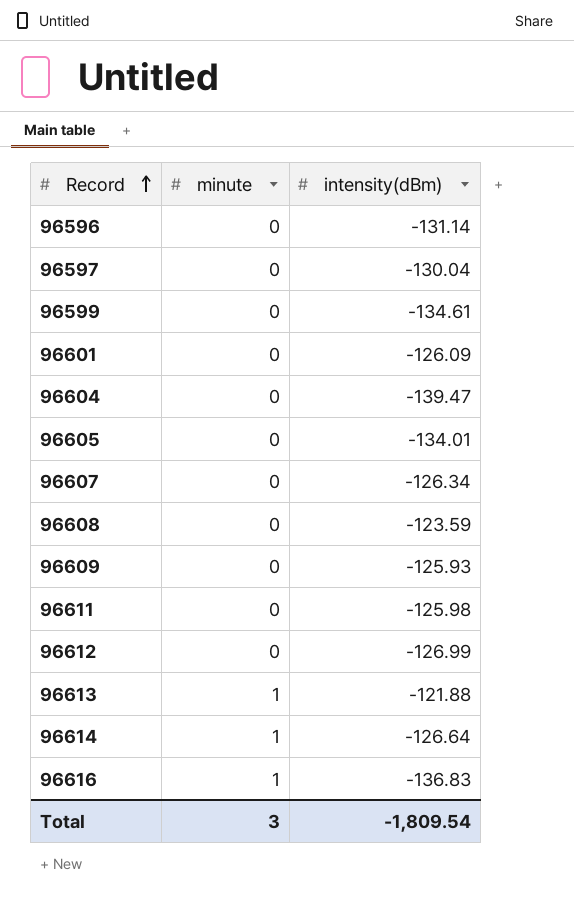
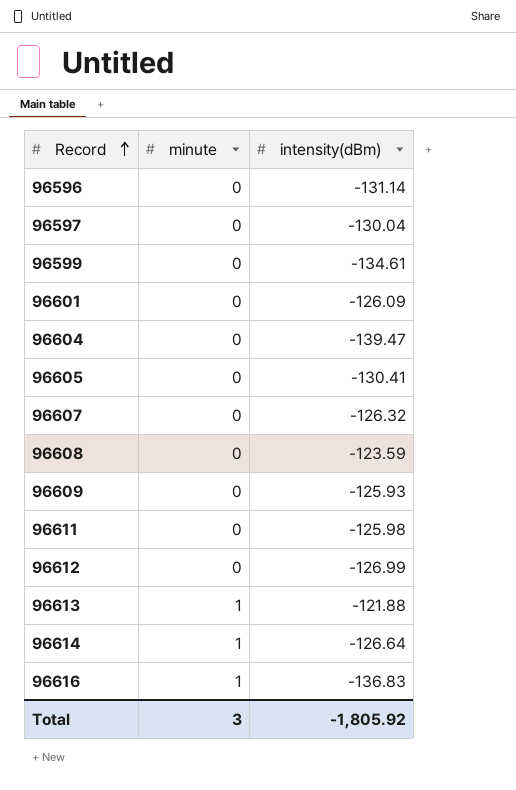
96605 | intensity(dBm): -134.01 -> -130.41
96607 | intensity(dBm): -126.34 -> -126.32
Total | intensity(dBm): -1,809.54 -> -1,805.92

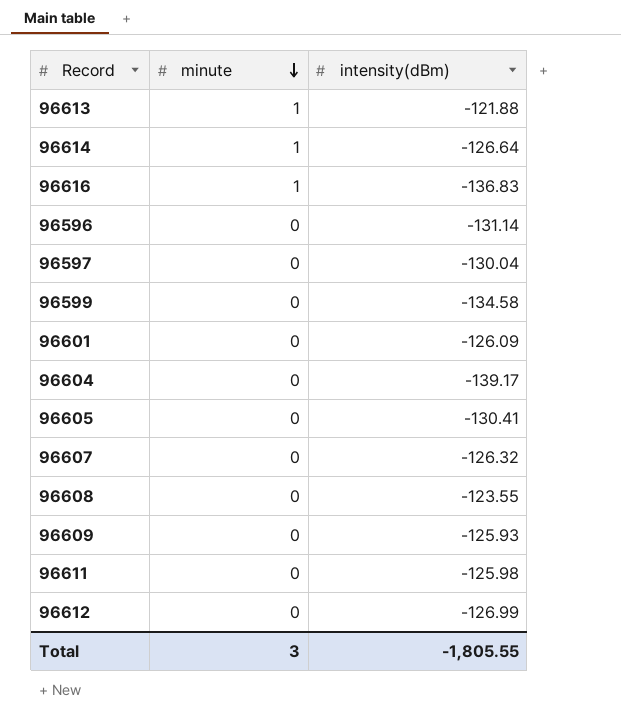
row order: Record ascending -> minute descending
96599 | intensity(dBm): -134.61 -> -134.58
96604 | intensity(dBm): -139.47 -> -139.17
96608 | intensity(dBm): -123.59 -> -123.55
Total | intensity(dBm): -1,805.92 -> -1,805.55

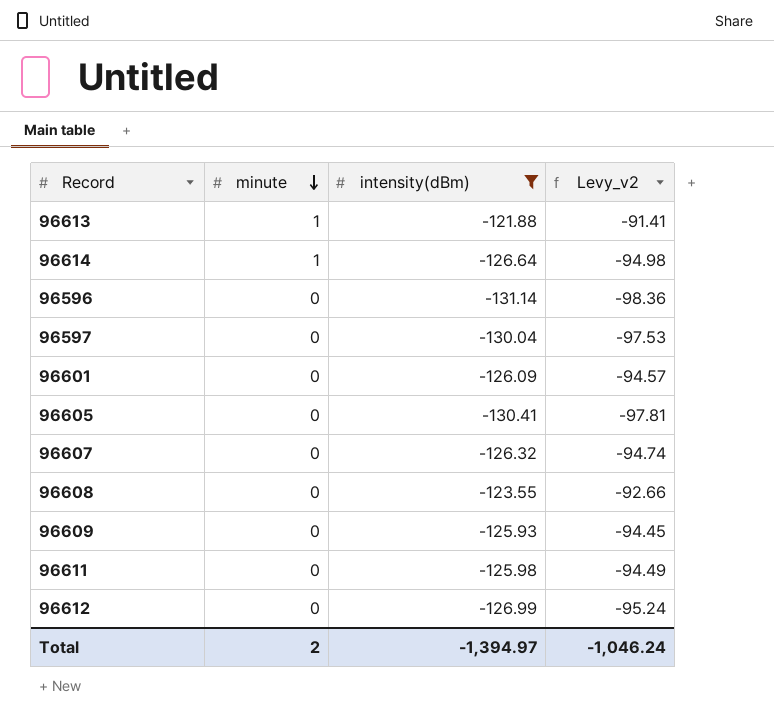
filter: none -> intensity(dBm) >= -131.14
column Levy_v2 | formula: none -> [intensity(dBm)] * 0.75
Total | minute: 3 -> 2
Total | intensity(dBm): -1,805.55 -> -1,394.97

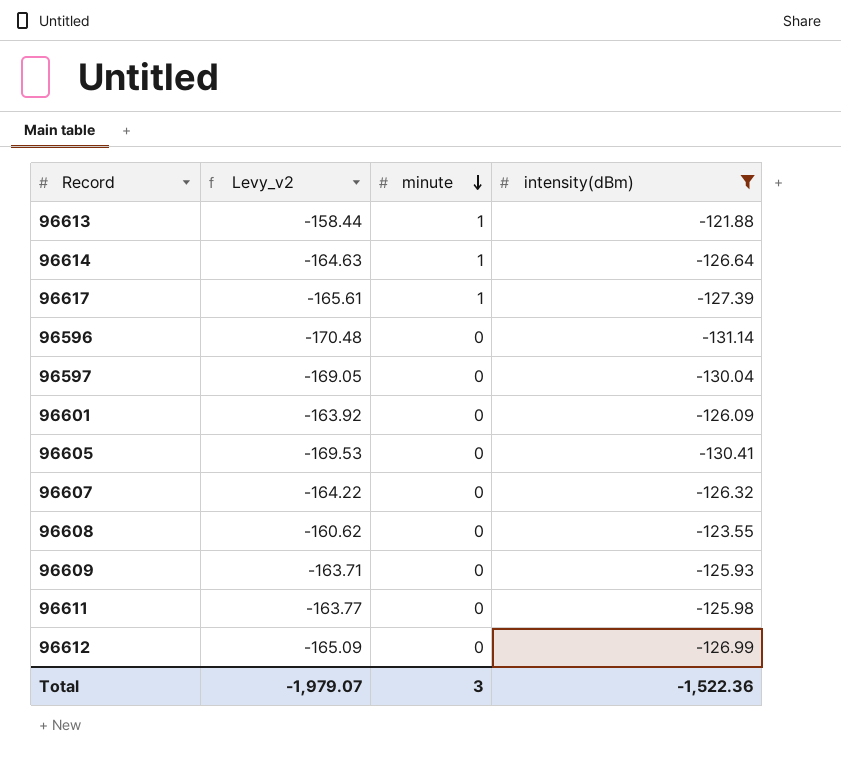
column Levy_v2 | formula: [intensity(dBm)] * 0.75 -> [intensity(dBm)] * 1.3
column Levy_v2 | position: 4 -> 2
row 96617: none -> -165.61 | 1 | -127.39
Total | Levy_v2: -1,046.24 -> -1,979.07
Total | minute: 2 -> 3
Total | intensity(dBm): -1,394.97 -> -1,522.36

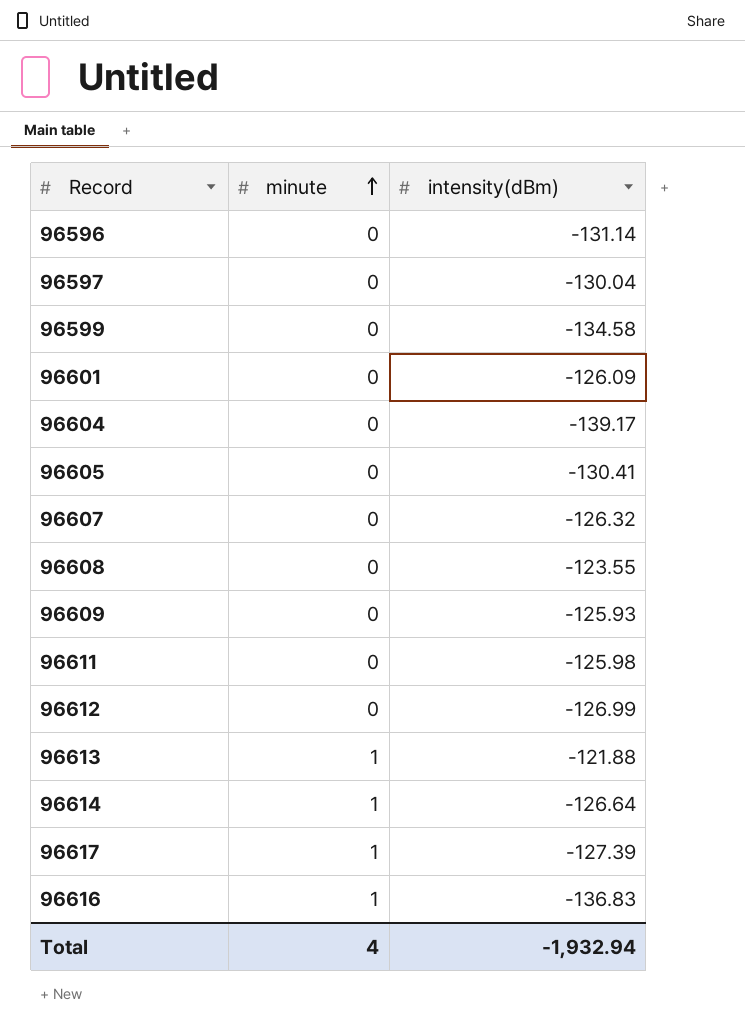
filter: intensity(dBm) >= -131.14 -> none
row order: minute descending -> minute ascending
column Levy_v2 | formula: [intensity(dBm)] * 1.3 -> none
Total | minute: 3 -> 4
Total | intensity(dBm): -1,522.36 -> -1,932.94

